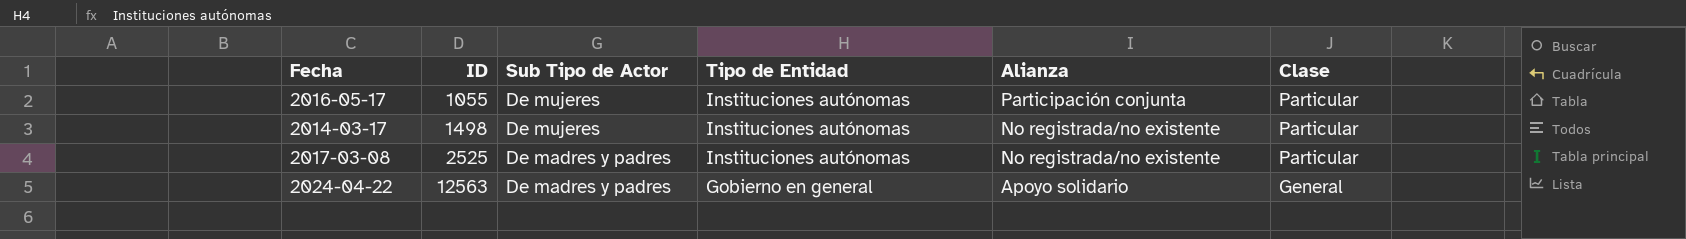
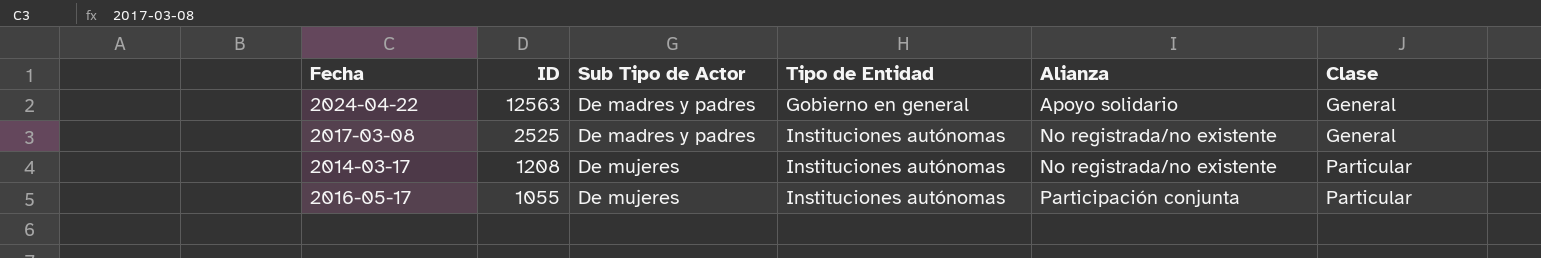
row order: ID ascending -> ID descending
2017-03-08 | Clase: Particular -> General
2014-03-17 | ID: 1498 -> 1208

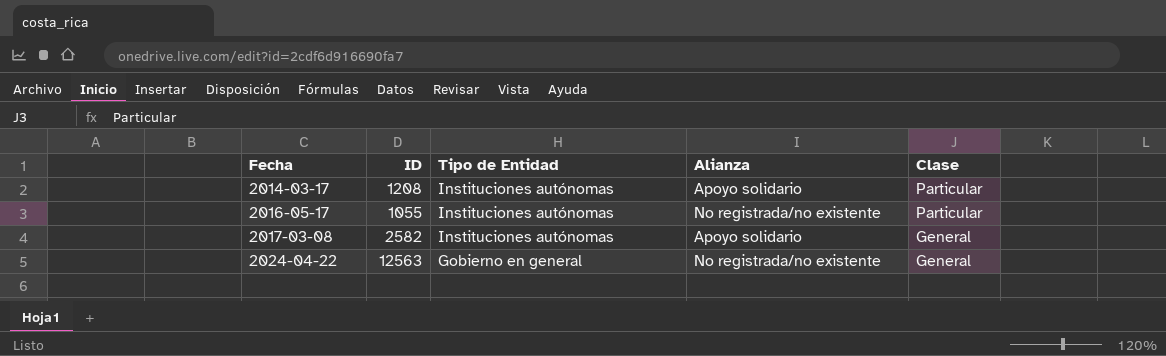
row order: ID descending -> Fecha ascending
column Sub Tipo de Actor | position: 3 -> none
2014-03-17 | Alianza: No registrada/no existente -> Apoyo solidario
2016-05-17 | Alianza: Participación conjunta -> No registrada/no existente
2017-03-08 | ID: 2525 -> 2582
2017-03-08 | Alianza: No registrada/no existente -> Apoyo solidario
2024-04-22 | Alianza: Apoyo solidario -> No registrada/no existente

